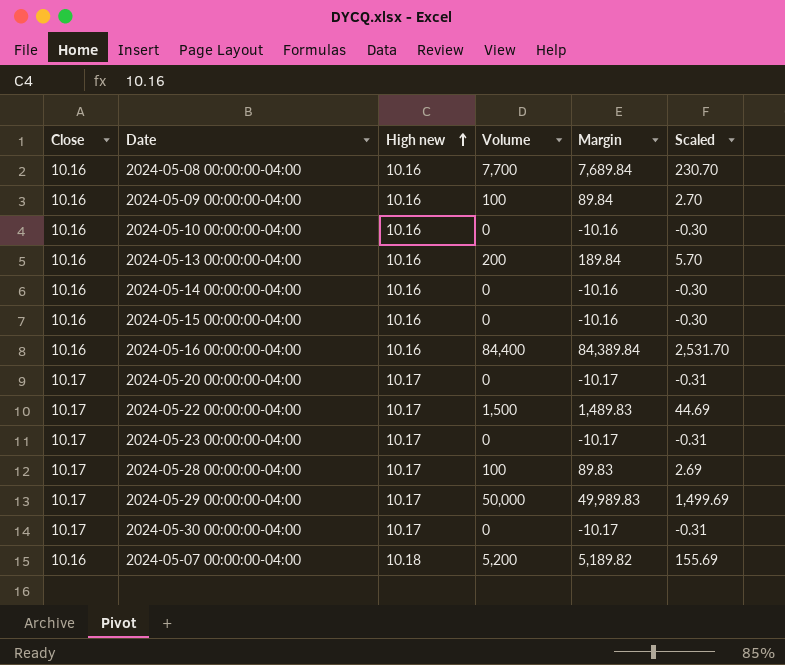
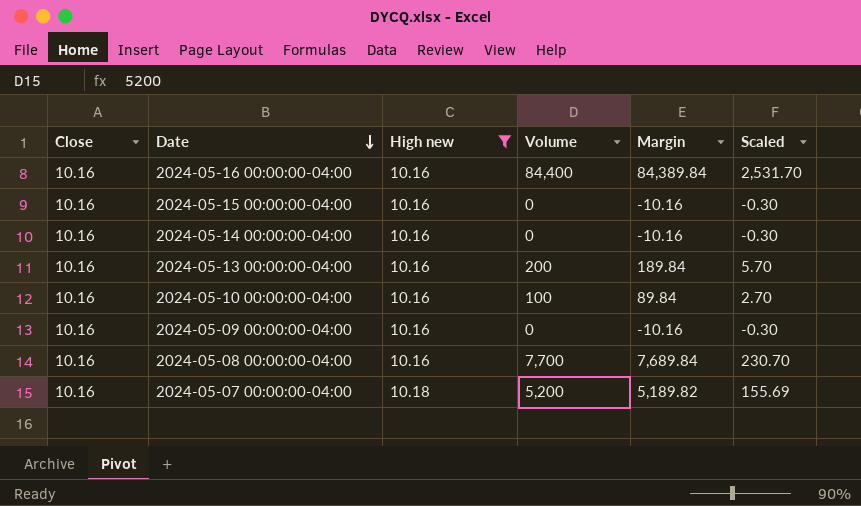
filter: none -> High new != 10.17
row order: High new ascending -> Date descending
2024-05-10 00:00:00-04:00 | Volume: 0 -> 100
2024-05-10 00:00:00-04:00 | Margin: -10.16 -> 89.84
2024-05-10 00:00:00-04:00 | Scaled: -0.30 -> 2.70
2024-05-09 00:00:00-04:00 | Volume: 100 -> 0
2024-05-09 00:00:00-04:00 | Margin: 89.84 -> -10.16
2024-05-09 00:00:00-04:00 | Scaled: 2.70 -> -0.30

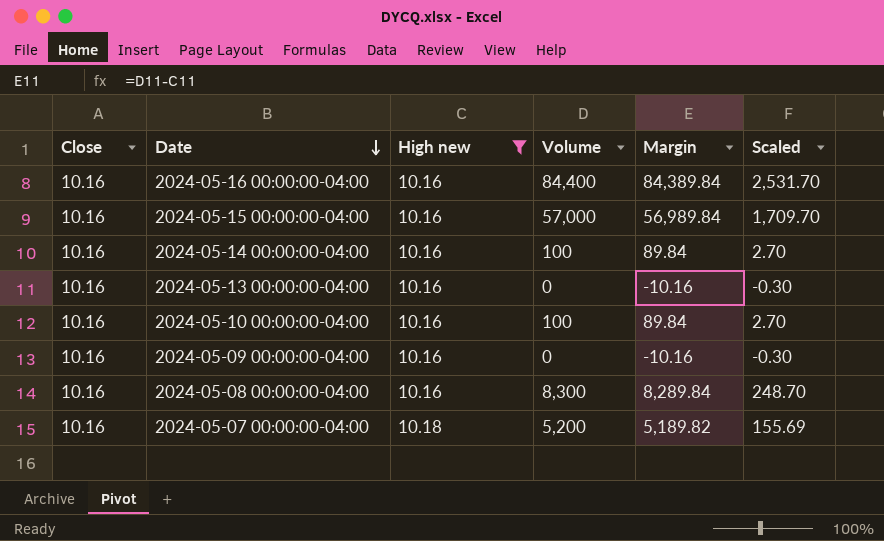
2024-05-15 00:00:00-04:00 | Volume: 0 -> 57,000
2024-05-15 00:00:00-04:00 | Margin: -10.16 -> 56,989.84
2024-05-15 00:00:00-04:00 | Scaled: -0.30 -> 1,709.70
2024-05-14 00:00:00-04:00 | Volume: 0 -> 100
2024-05-14 00:00:00-04:00 | Margin: -10.16 -> 89.84
2024-05-14 00:00:00-04:00 | Scaled: -0.30 -> 2.70
2024-05-13 00:00:00-04:00 | Volume: 200 -> 0
2024-05-13 00:00:00-04:00 | Margin: 189.84 -> -10.16
2024-05-13 00:00:00-04:00 | Scaled: 5.70 -> -0.30
2024-05-08 00:00:00-04:00 | Volume: 7,700 -> 8,300
2024-05-08 00:00:00-04:00 | Margin: 7,689.84 -> 8,289.84
2024-05-08 00:00:00-04:00 | Scaled: 230.70 -> 248.70

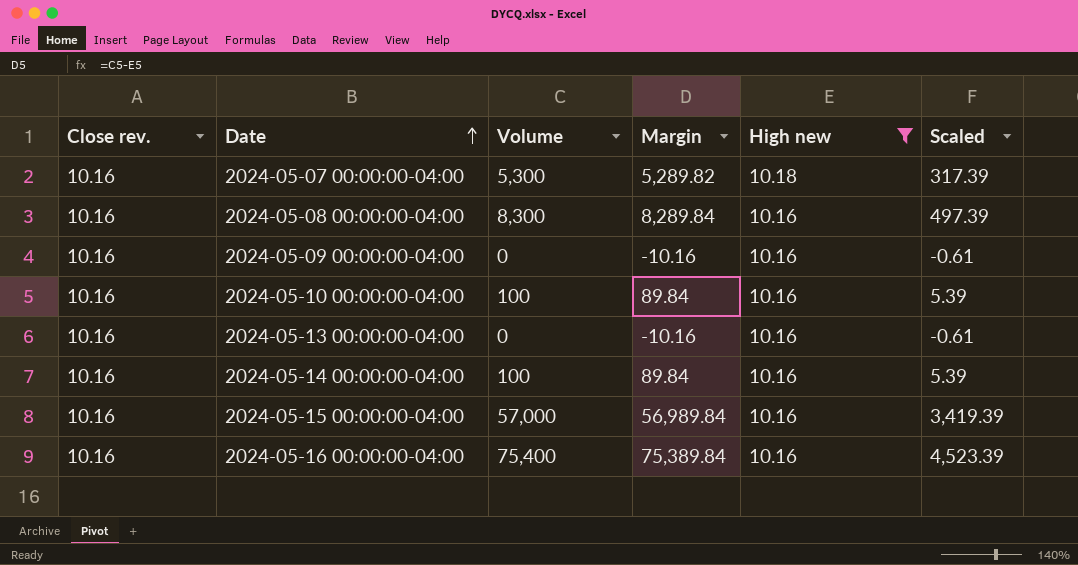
row order: Date descending -> Date ascending
column name: Close -> Close rev.
column High new | position: 3 -> 5
column Scaled | formula: [Margin] * 0.03 -> [Margin] * 0.06
2024-05-07 00:00:00-04:00 | Volume: 5,200 -> 5,300
2024-05-07 00:00:00-04:00 | Margin: 5,189.82 -> 5,289.82
2024-05-16 00:00:00-04:00 | Volume: 84,400 -> 75,400
2024-05-16 00:00:00-04:00 | Margin: 84,389.84 -> 75,389.84

